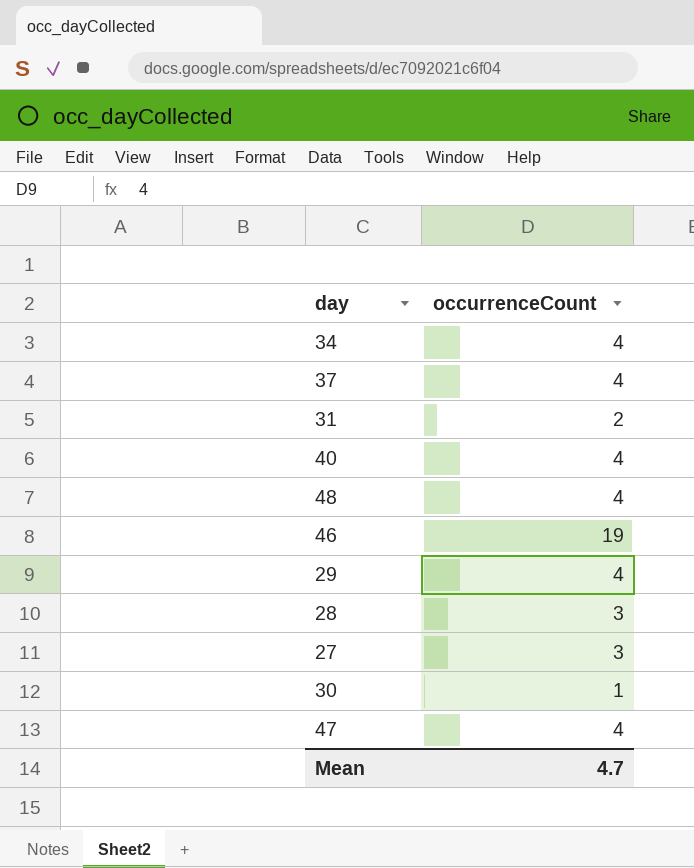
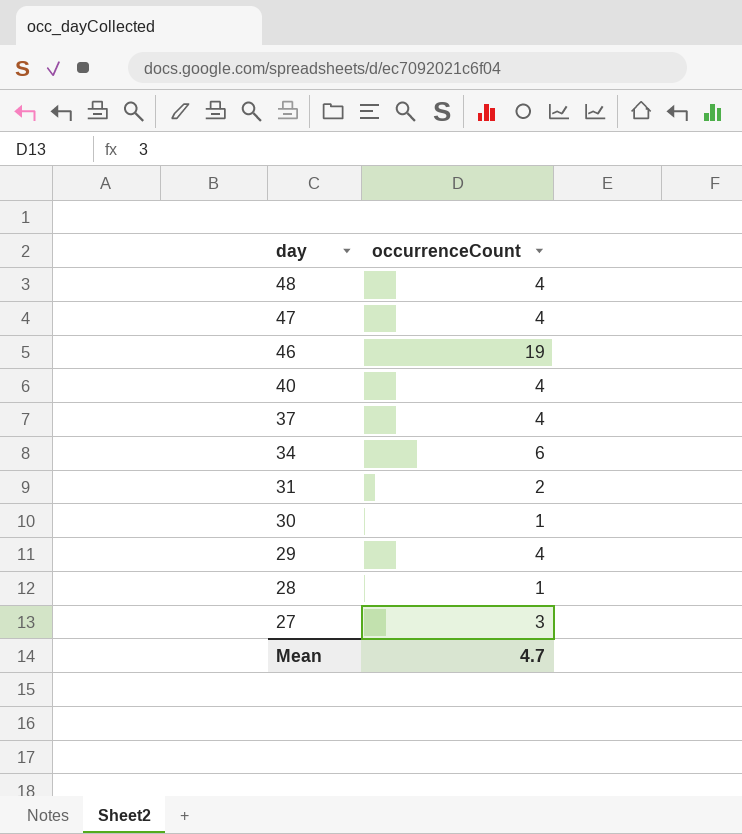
row order: none -> day descending
34 | occurrenceCount: 4 -> 6
28 | occurrenceCount: 3 -> 1

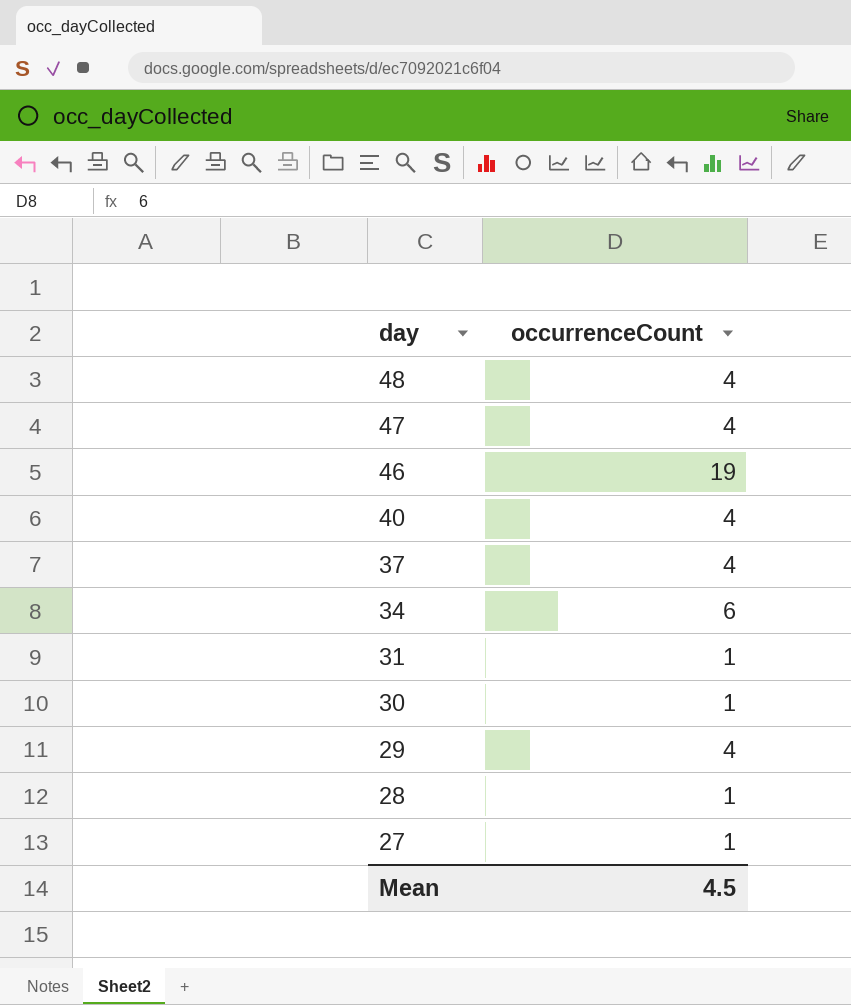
31 | occurrenceCount: 2 -> 1
27 | occurrenceCount: 3 -> 1
Mean | occurrenceCount: 4.7 -> 4.5

